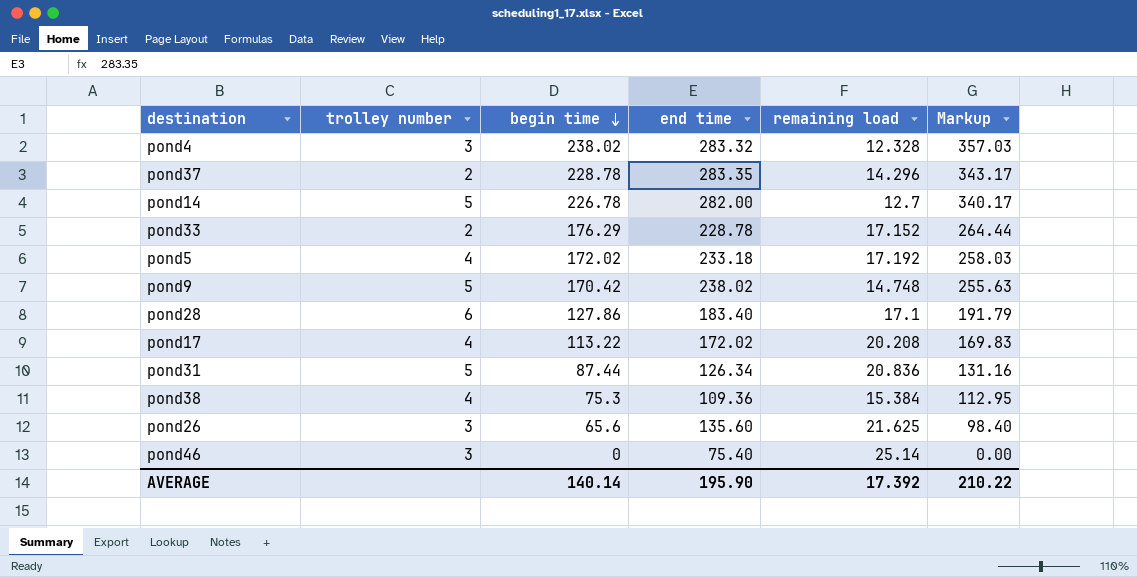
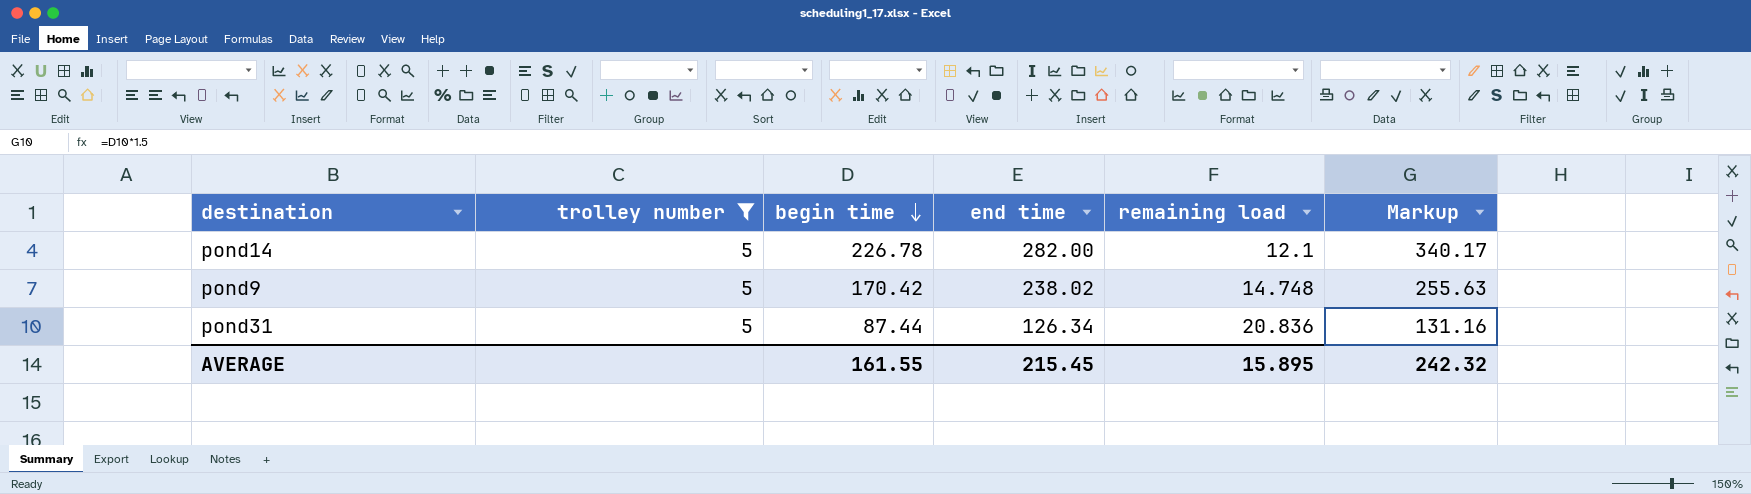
filter: none -> trolley number = 5
pond14 | remaining load: 12.7 -> 12.1
AVERAGE | begin time: 140.14 -> 161.55
AVERAGE | end time: 195.90 -> 215.45
AVERAGE | remaining load: 17.392 -> 15.895
AVERAGE | Markup: 210.22 -> 242.32

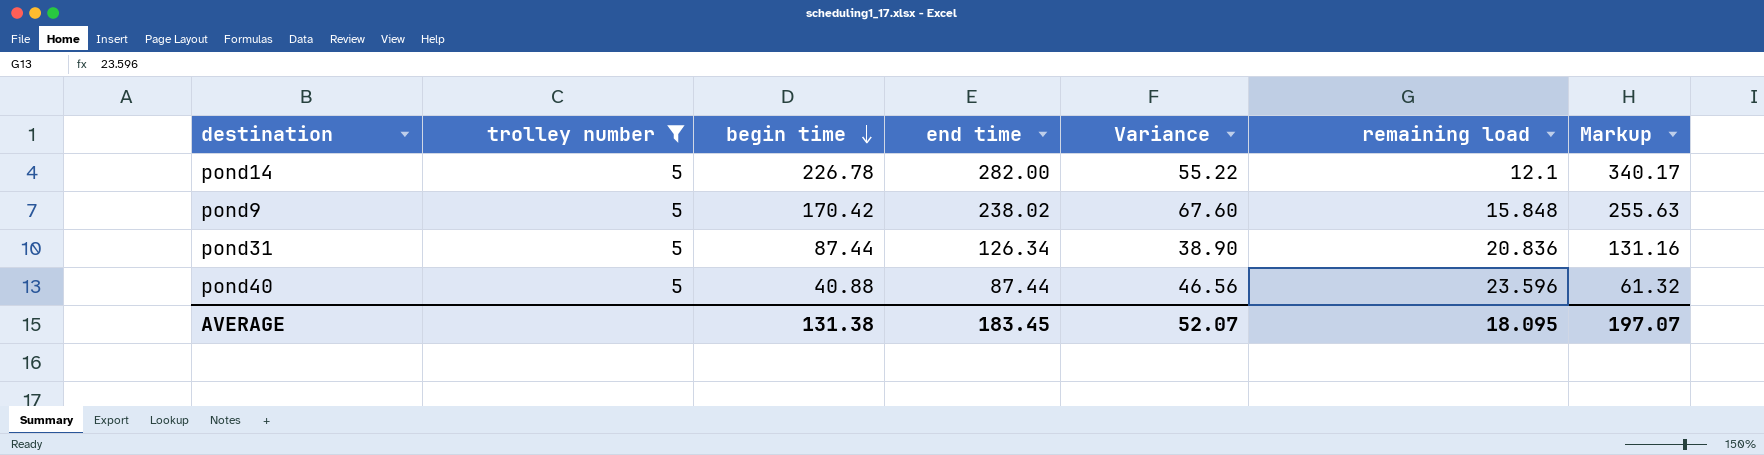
column Variance | formula: none -> [end time] - [begin time]
pond9 | remaining load: 14.748 -> 15.848
row pond40: none -> 5 | 40.88 | 87.44 | 46.56 | 23.596 | 61.32
AVERAGE | begin time: 161.55 -> 131.38
AVERAGE | end time: 215.45 -> 183.45
AVERAGE | remaining load: 15.895 -> 18.095
AVERAGE | Markup: 242.32 -> 197.07

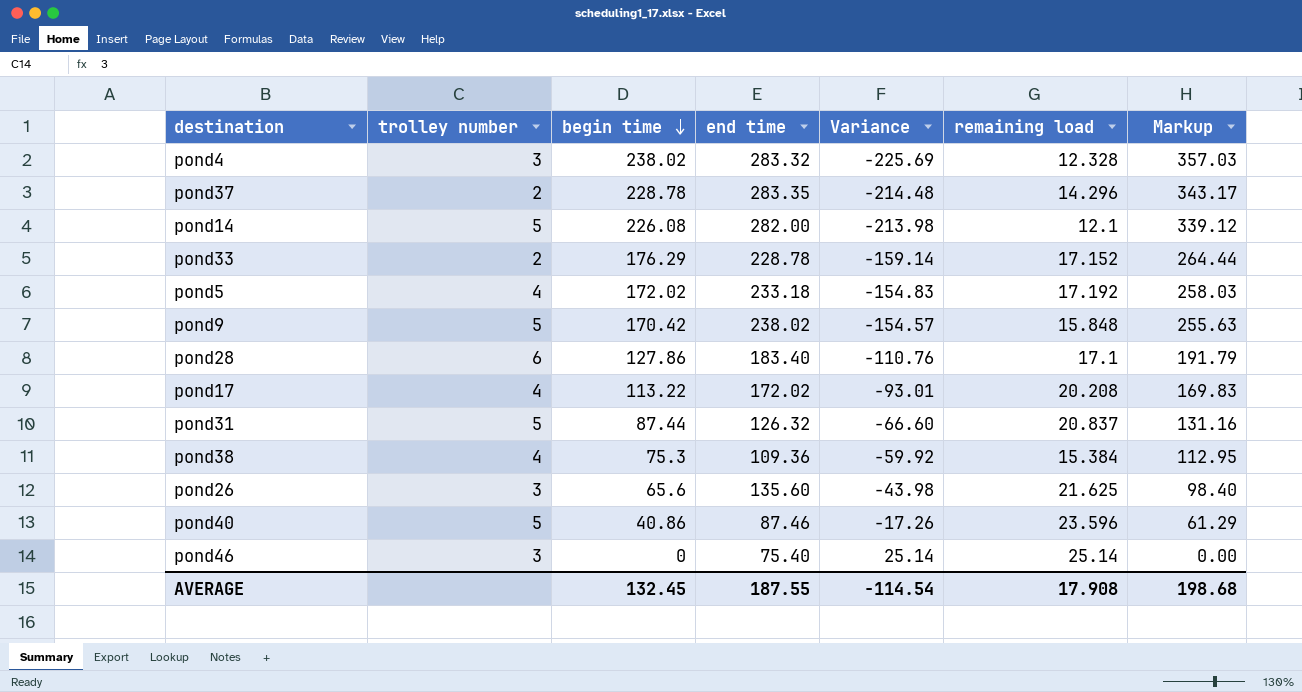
filter: trolley number = 5 -> none
column Variance | formula: [end time] - [begin time] -> [remaining load] - [begin time]
pond14 | begin time: 226.78 -> 226.08
pond14 | Markup: 340.17 -> 339.12
pond31 | end time: 126.34 -> 126.32
pond31 | remaining load: 20.836 -> 20.837
pond40 | begin time: 40.88 -> 40.86
pond40 | end time: 87.44 -> 87.46
pond40 | Markup: 61.32 -> 61.29
AVERAGE | begin time: 131.38 -> 132.45
AVERAGE | end time: 183.45 -> 187.55
AVERAGE | Variance: 52.07 -> -114.54
AVERAGE | remaining load: 18.095 -> 17.908
AVERAGE | Markup: 197.07 -> 198.68

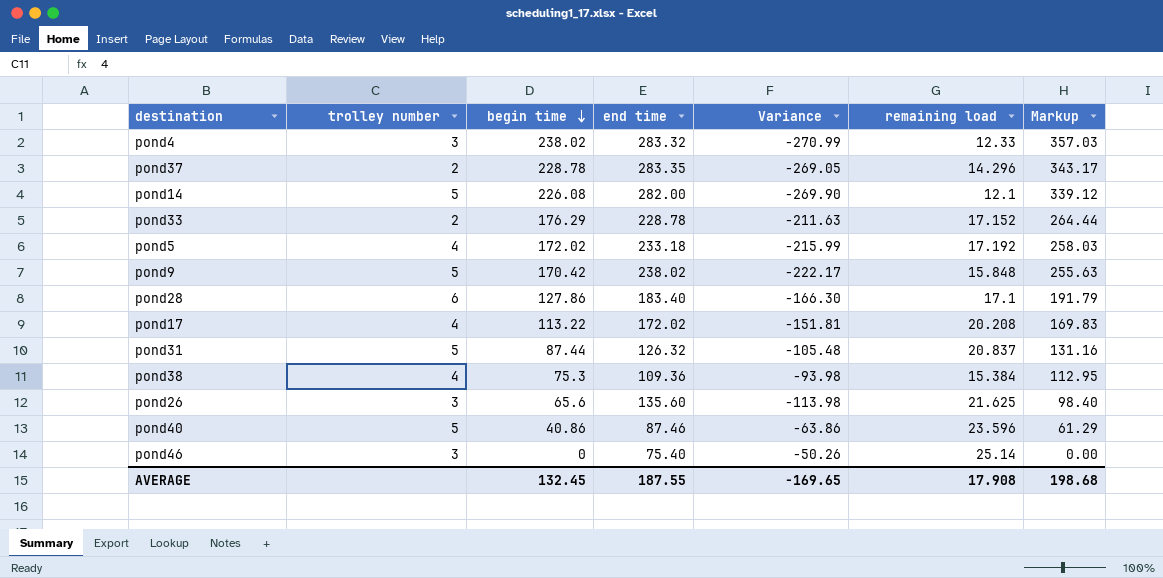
column Variance | formula: [remaining load] - [begin time] -> [remaining load] - [end time]
pond4 | remaining load: 12.328 -> 12.33
AVERAGE | Variance: -114.54 -> -169.65

